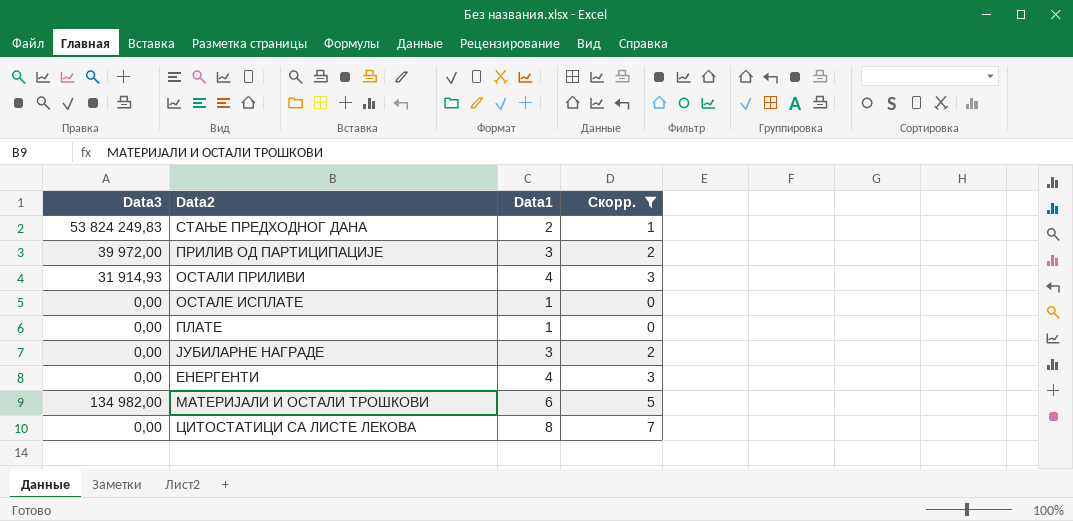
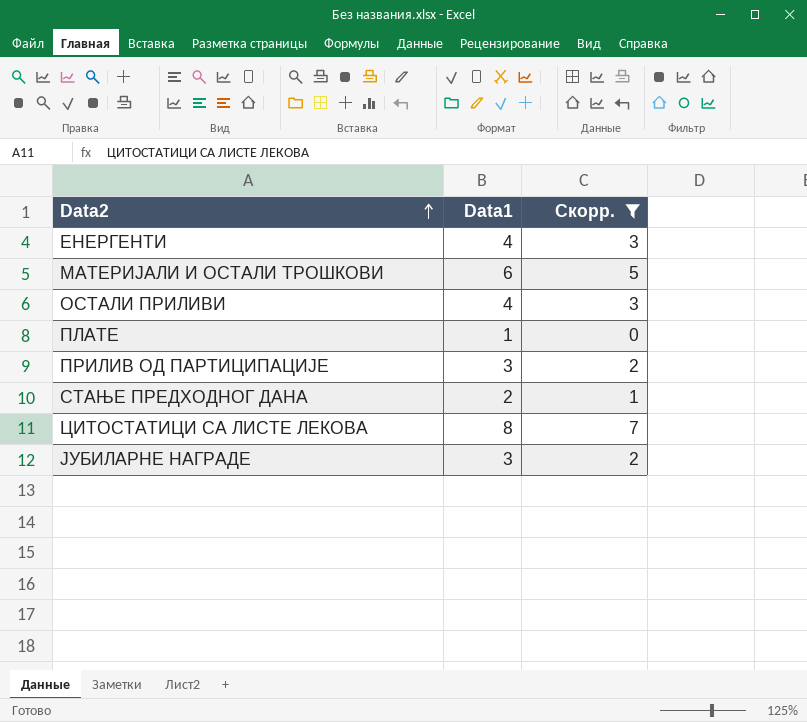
row order: none -> Data2 ascending
column Data3 | position: 1 -> none
row ОСТАЛЕ ИСПЛАТЕ: 0,00 | 1 | 0 -> none

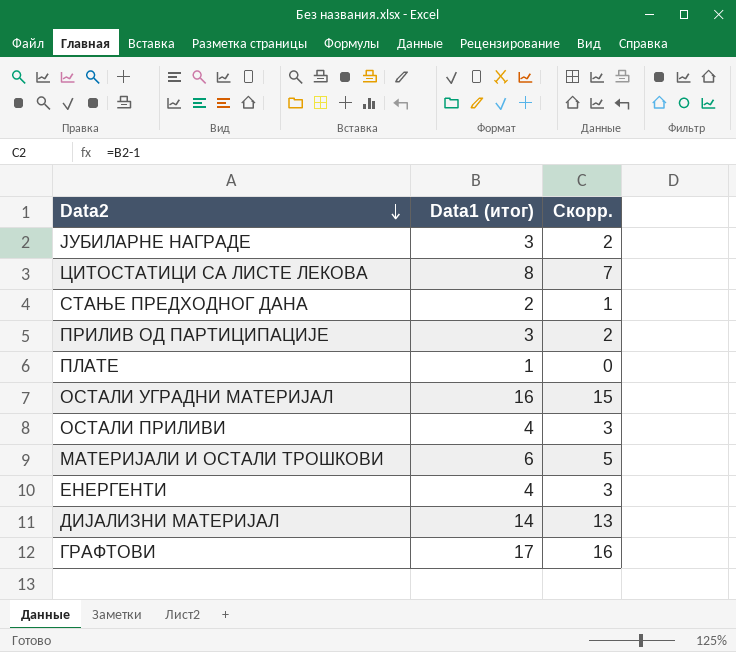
filter: Скорр. <= 7 -> none
row order: Data2 ascending -> Data2 descending
column name: Data1 -> Data1 (итог)

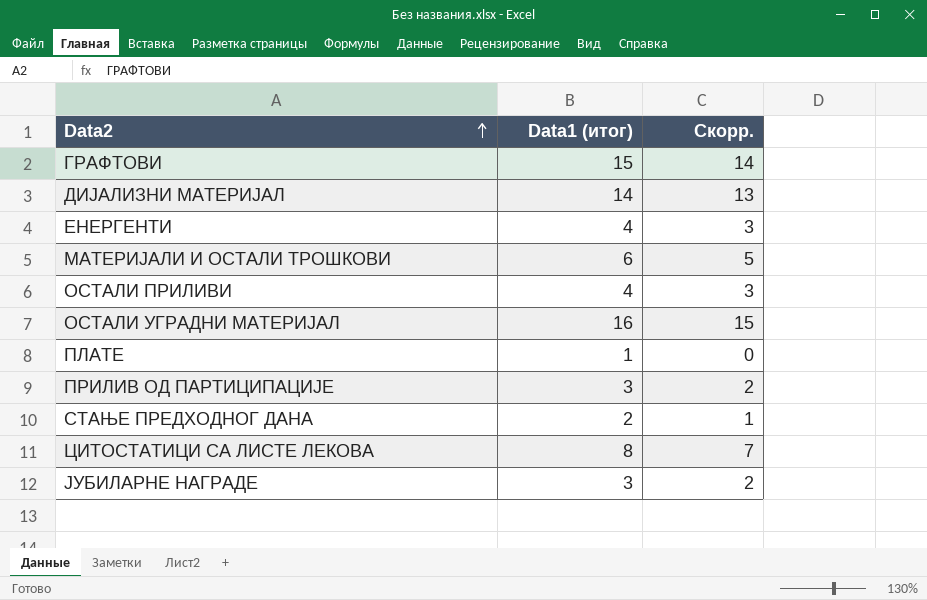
row order: Data2 descending -> Data2 ascending
ГРАФТОВИ | Data1 (итог): 17 -> 15
ГРАФТОВИ | Скорр.: 16 -> 14

